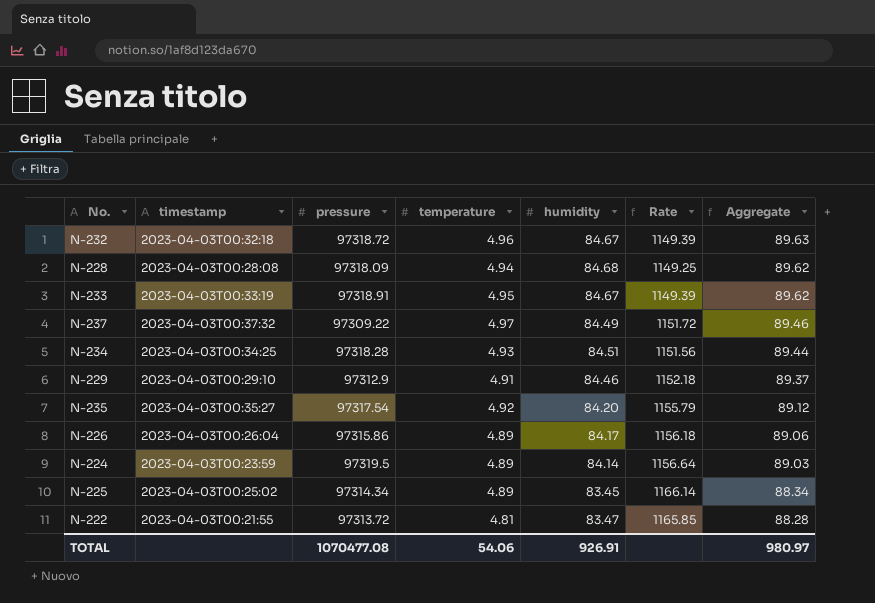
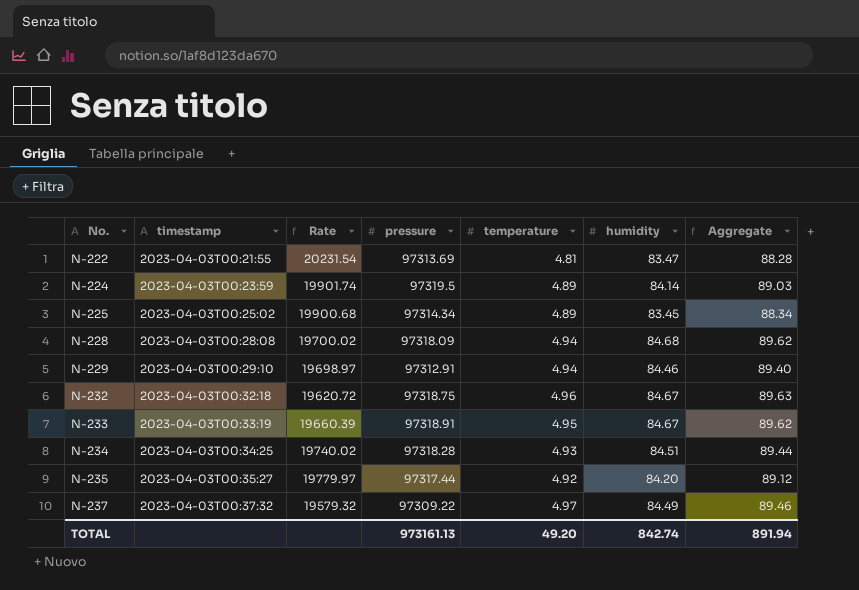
row order: Aggregate descending -> No. ascending
column Rate | formula: [pressure] / [humidity] -> [pressure] / [temperature]
column Rate | position: 6 -> 3
row N-226: 2023-04-03T00:26:04 | 97315.86 | 4.89 | 84.17 | 1156.18 | 89.06 -> none
N-222 | pressure: 97313.72 -> 97313.69
N-229 | pressure: 97312.9 -> 97312.91
N-229 | temperature: 4.91 -> 4.94
N-229 | Aggregate: 89.37 -> 89.40
N-232 | pressure: 97318.72 -> 97318.75
N-235 | pressure: 97317.54 -> 97317.44
TOTAL | pressure: 1070477.08 -> 973161.13
TOTAL | temperature: 54.06 -> 49.20
TOTAL | humidity: 926.91 -> 842.74
TOTAL | Aggregate: 980.97 -> 891.94

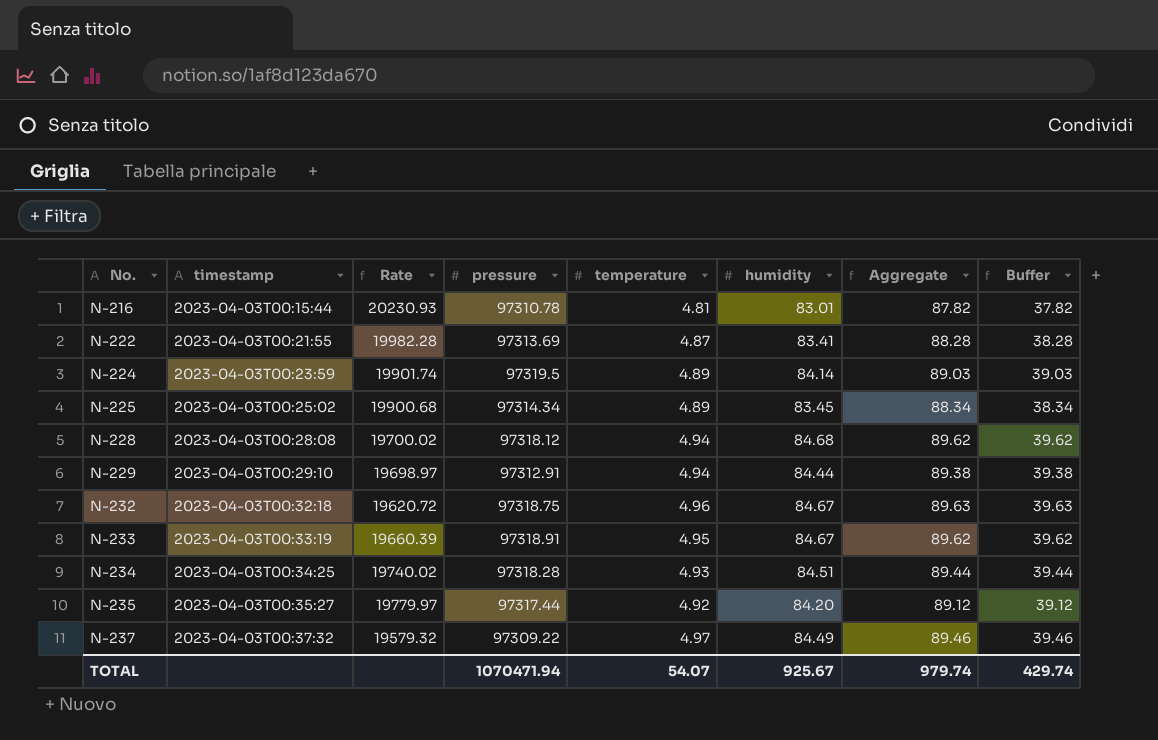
column Buffer | formula: none -> [Aggregate] - 50
row N-216: none -> 2023-04-03T00:15:44 | 20230.93 | 97310.78 | 4.81 | 83.01 | 87.82 | 37.82
N-222 | Rate: 20231.54 -> 19982.28
N-222 | temperature: 4.81 -> 4.87
N-222 | humidity: 83.47 -> 83.41
N-228 | pressure: 97318.09 -> 97318.12
N-229 | humidity: 84.46 -> 84.44
N-229 | Aggregate: 89.40 -> 89.38
TOTAL | pressure: 973161.13 -> 1070471.94
TOTAL | temperature: 49.20 -> 54.07
TOTAL | humidity: 842.74 -> 925.67
TOTAL | Aggregate: 891.94 -> 979.74

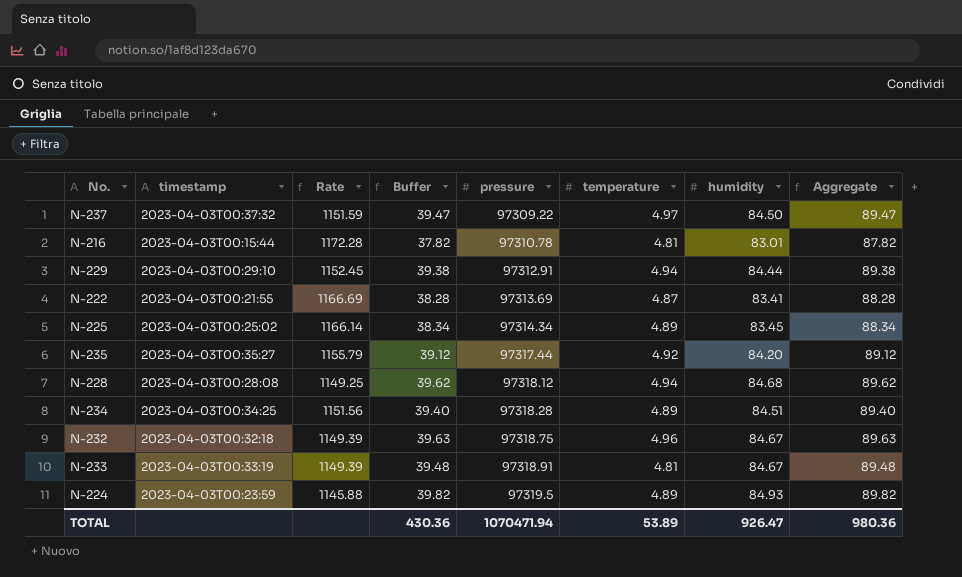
row order: No. ascending -> pressure ascending
column Rate | formula: [pressure] / [temperature] -> [pressure] / [humidity]
column Buffer | position: 8 -> 4
N-237 | Buffer: 39.46 -> 39.47
N-237 | humidity: 84.49 -> 84.50
N-237 | Aggregate: 89.46 -> 89.47
N-234 | Buffer: 39.44 -> 39.40
N-234 | temperature: 4.93 -> 4.89
N-234 | Aggregate: 89.44 -> 89.40
N-233 | Buffer: 39.62 -> 39.48
N-233 | temperature: 4.95 -> 4.81
N-233 | Aggregate: 89.62 -> 89.48
N-224 | Buffer: 39.03 -> 39.82
N-224 | humidity: 84.14 -> 84.93
N-224 | Aggregate: 89.03 -> 89.82
TOTAL | Buffer: 429.74 -> 430.36
TOTAL | temperature: 54.07 -> 53.89
TOTAL | humidity: 925.67 -> 926.47
TOTAL | Aggregate: 979.74 -> 980.36

